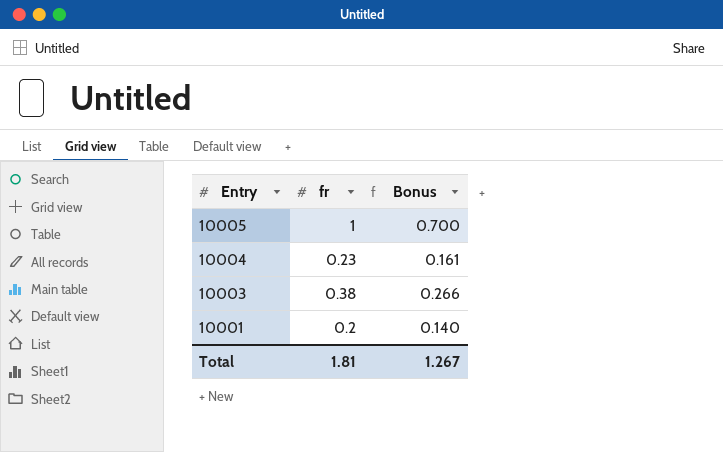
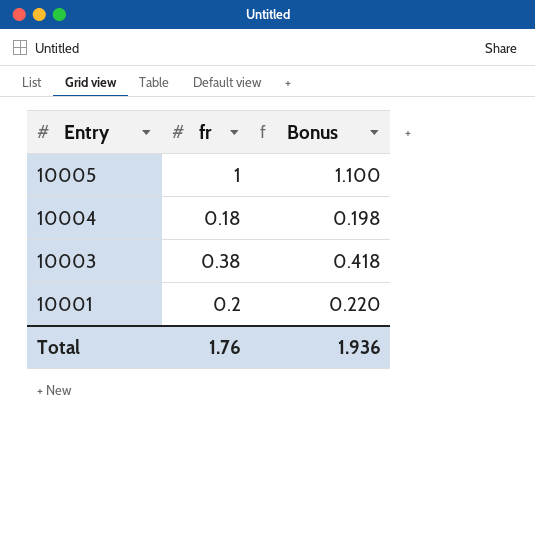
column Bonus | formula: [fr] * 0.7 -> [fr] * 1.1
10004 | fr: 0.23 -> 0.18
Total | fr: 1.81 -> 1.76
Total | Bonus: 1.267 -> 1.936

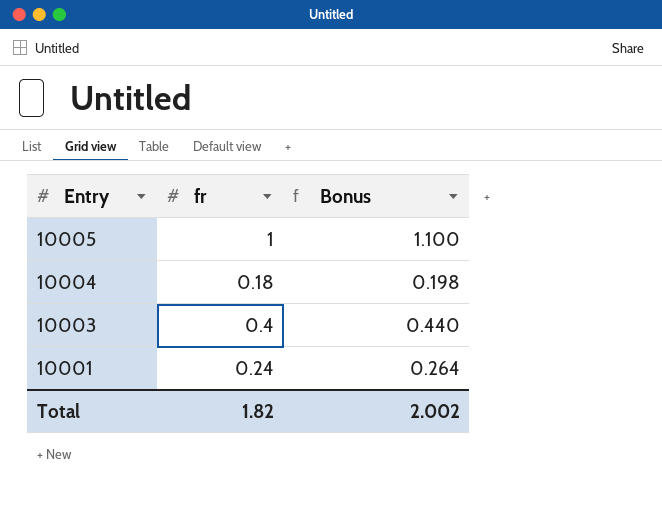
10003 | fr: 0.38 -> 0.4
10003 | Bonus: 0.418 -> 0.440
10001 | fr: 0.2 -> 0.24
10001 | Bonus: 0.220 -> 0.264
Total | fr: 1.76 -> 1.82
Total | Bonus: 1.936 -> 2.002

